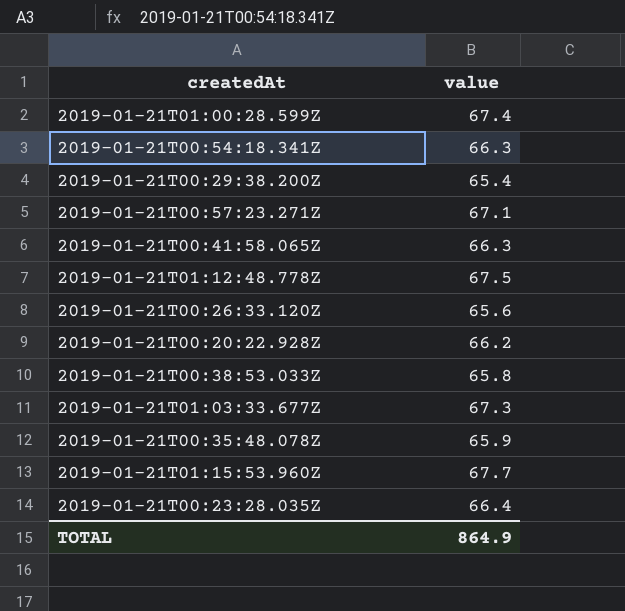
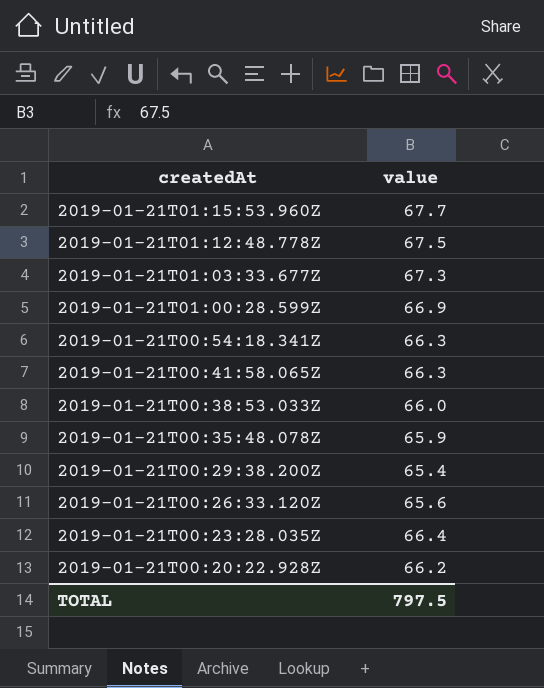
row order: none -> createdAt descending
row 2019-01-21T00:57:23.271Z: 67.1 -> none
2019-01-21T01:00:28.599Z | value: 67.4 -> 66.9
2019-01-21T00:38:53.033Z | value: 65.8 -> 66.0
TOTAL | value: 864.9 -> 797.5

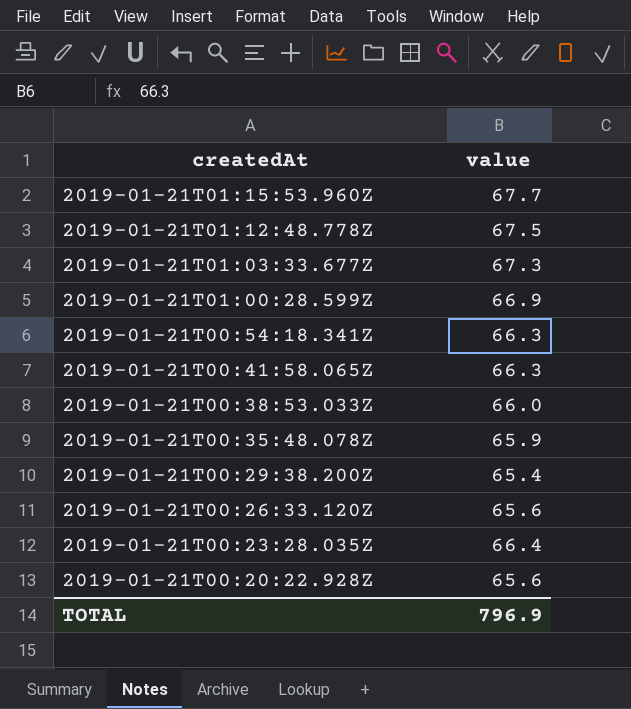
2019-01-21T00:20:22.928Z | value: 66.2 -> 65.6
TOTAL | value: 797.5 -> 796.9

